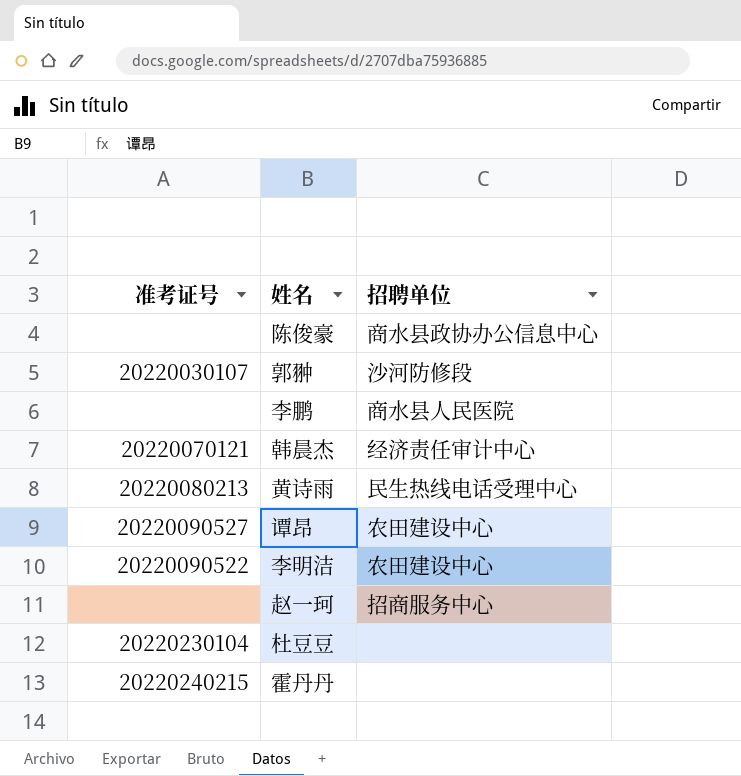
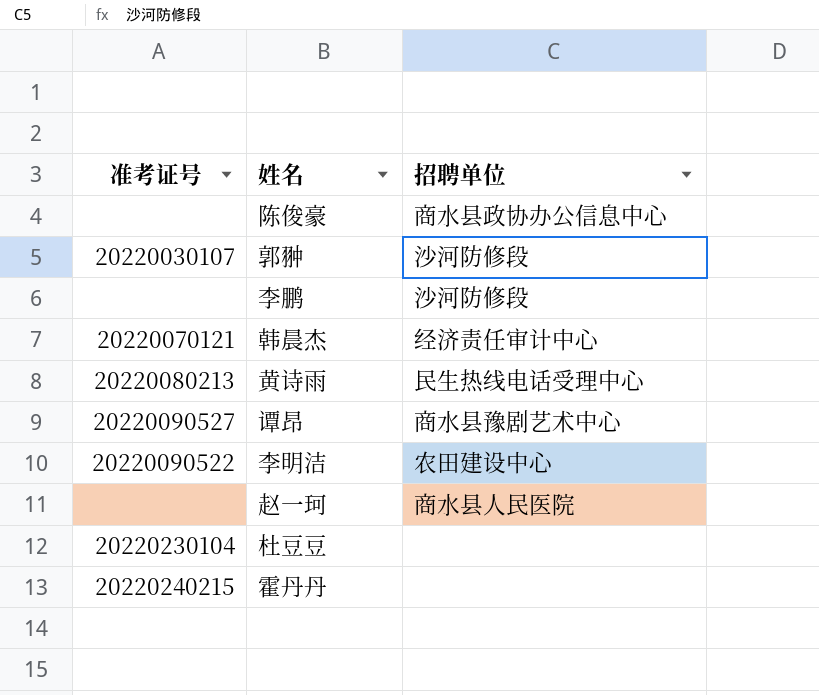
李鹏 | 招聘单位: 商水县人民医院 -> 沙河防修段
谭昂 | 招聘单位: 农田建设中心 -> 商水县豫剧艺术中心
赵一珂 | 招聘单位: 招商服务中心 -> 商水县人民医院

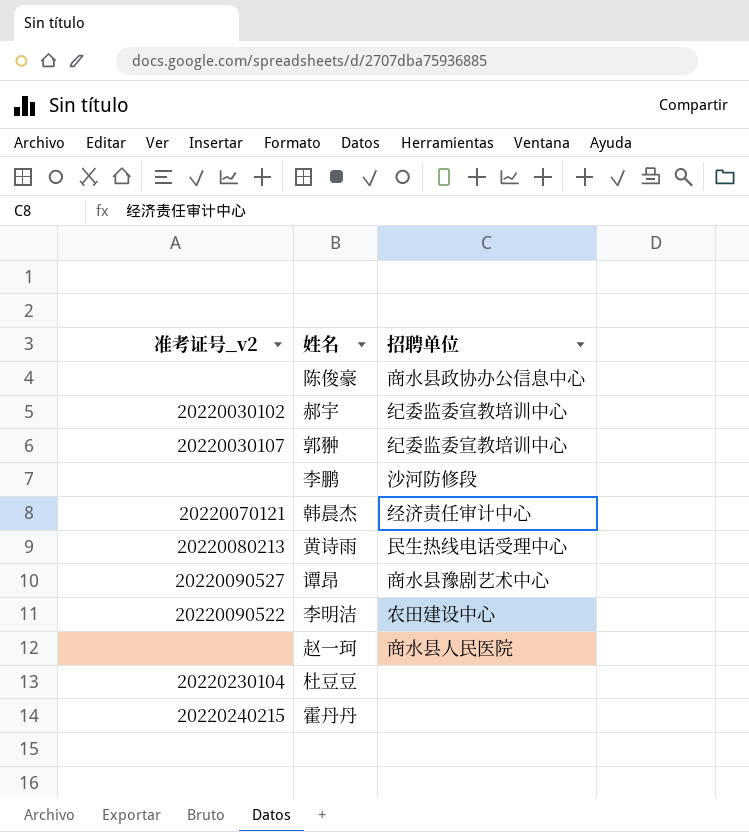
column name: 准考证号 -> 准考证号_v2
row 郝宇: none -> 20220030102 | 纪委监委宣教培训中心
郭翀 | 招聘单位: 沙河防修段 -> 纪委监委宣教培训中心

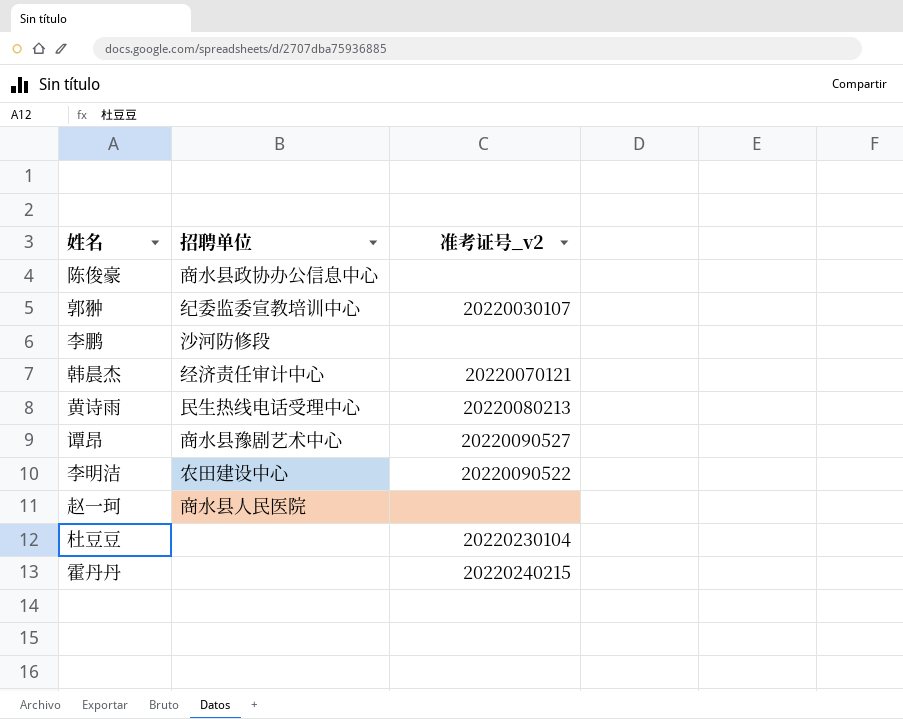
column 准考证号_v2 | position: 1 -> 3
row 郝宇: 20220030102 | 纪委监委宣教培训中心 -> none

